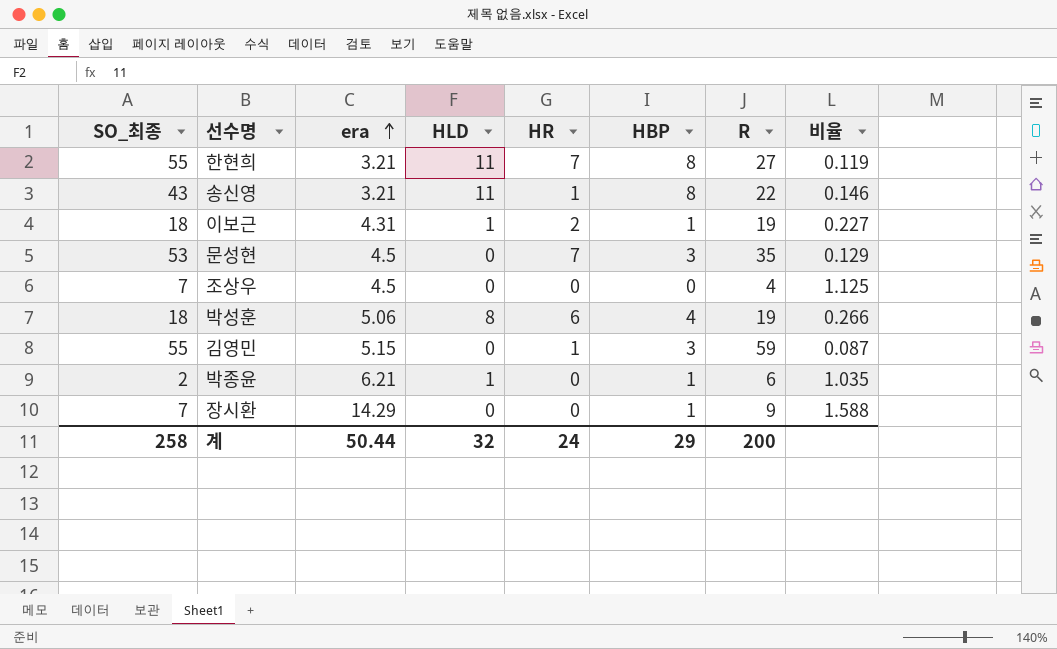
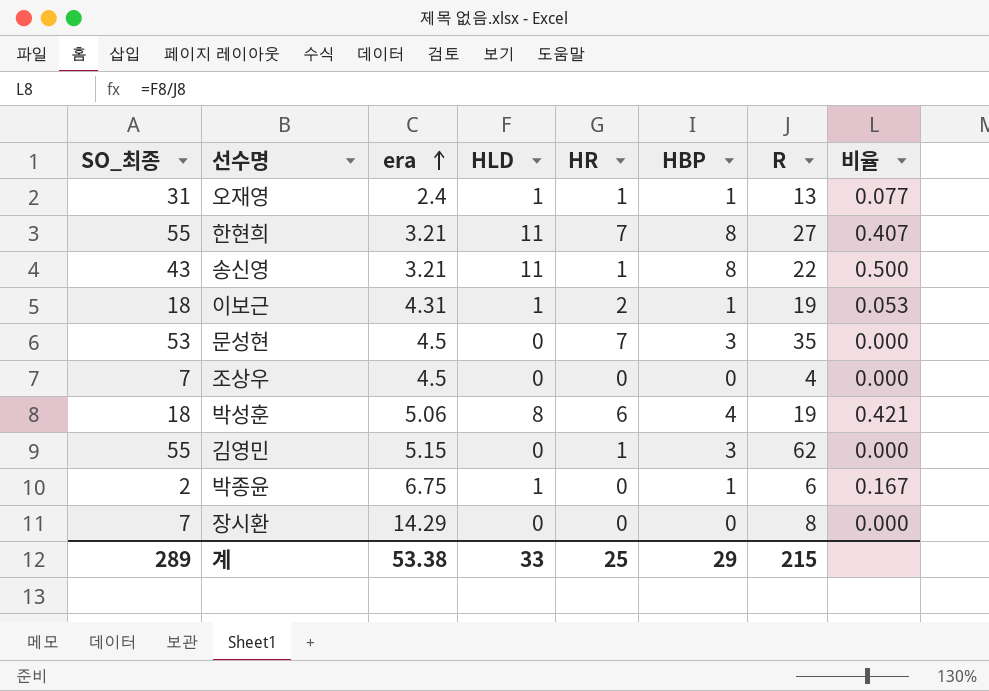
column 비율 | formula: [era] / [R] -> [HLD] / [R]
row 오재영: none -> 31 | 2.4 | 1 | 1 | 1 | 13 | 0.077
김영민 | R: 59 -> 62
박종윤 | era: 6.21 -> 6.75
장시환 | HBP: 1 -> 0
장시환 | R: 9 -> 8
계 | SO_최종: 258 -> 289
계 | era: 50.44 -> 53.38
계 | HLD: 32 -> 33
계 | HR: 24 -> 25
계 | R: 200 -> 215

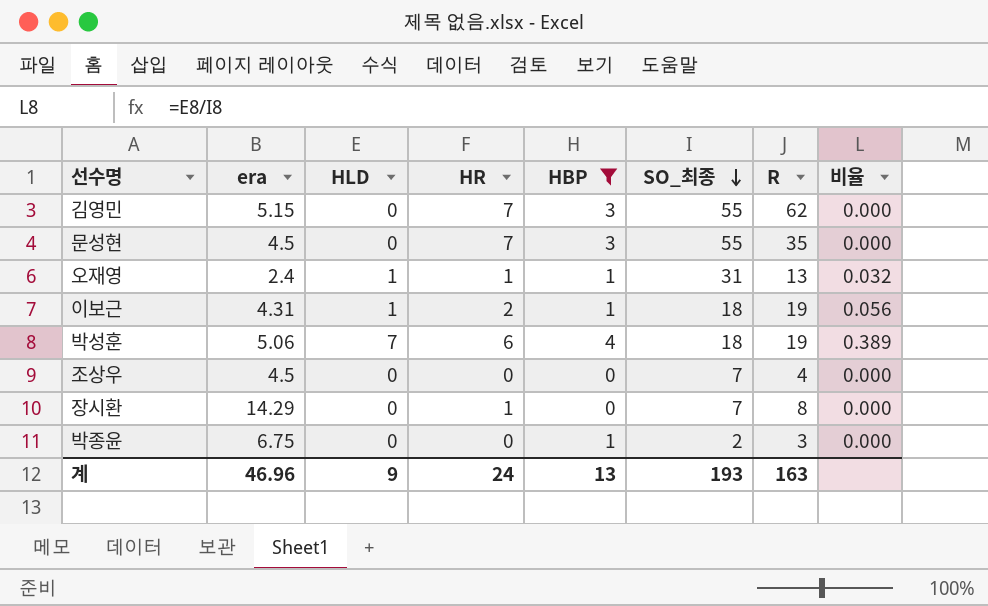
filter: none -> HBP != 8
row order: era ascending -> SO_최종 descending
column SO_최종 | position: 1 -> 6
column 비율 | formula: [HLD] / [R] -> [HLD] / [SO_최종]
김영민 | HR: 1 -> 7
문성현 | SO_최종: 53 -> 55
박성훈 | HLD: 8 -> 7
장시환 | HR: 0 -> 1
박종윤 | HLD: 1 -> 0
박종윤 | R: 6 -> 3
계 | era: 53.38 -> 46.96
계 | HLD: 33 -> 9
계 | HR: 25 -> 24
계 | HBP: 29 -> 13
계 | SO_최종: 289 -> 193
계 | R: 215 -> 163

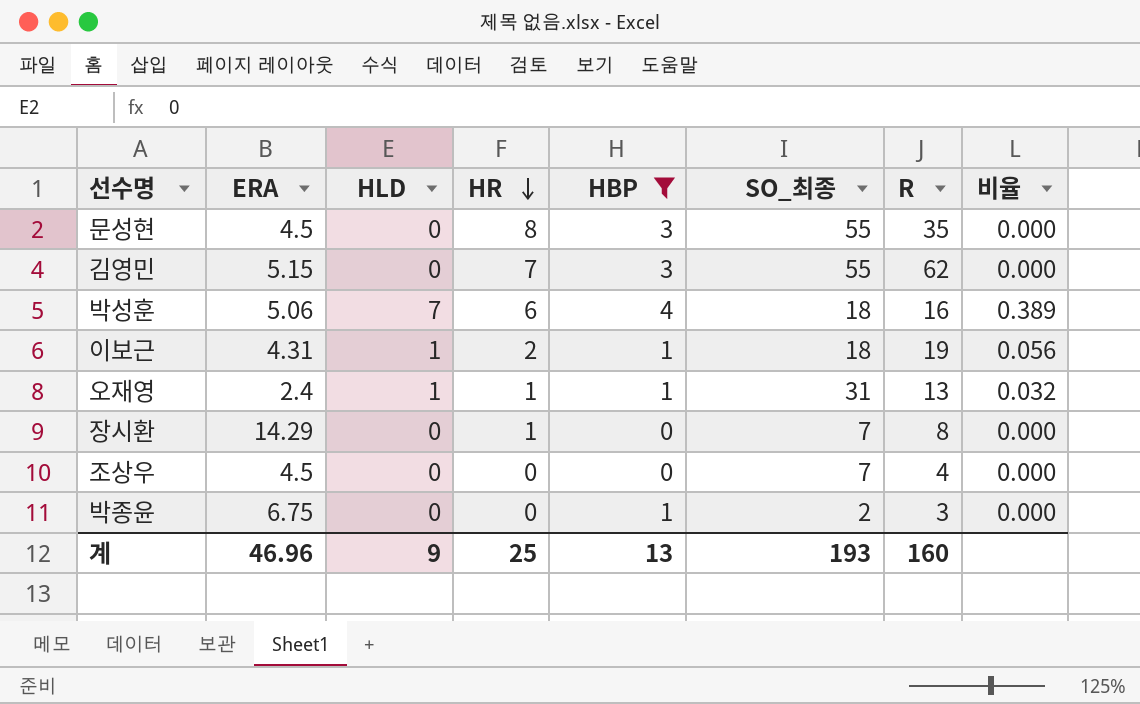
row order: SO_최종 descending -> HR descending
column name: era -> ERA
문성현 | HR: 7 -> 8
박성훈 | R: 19 -> 16
계 | HR: 24 -> 25
계 | R: 163 -> 160

